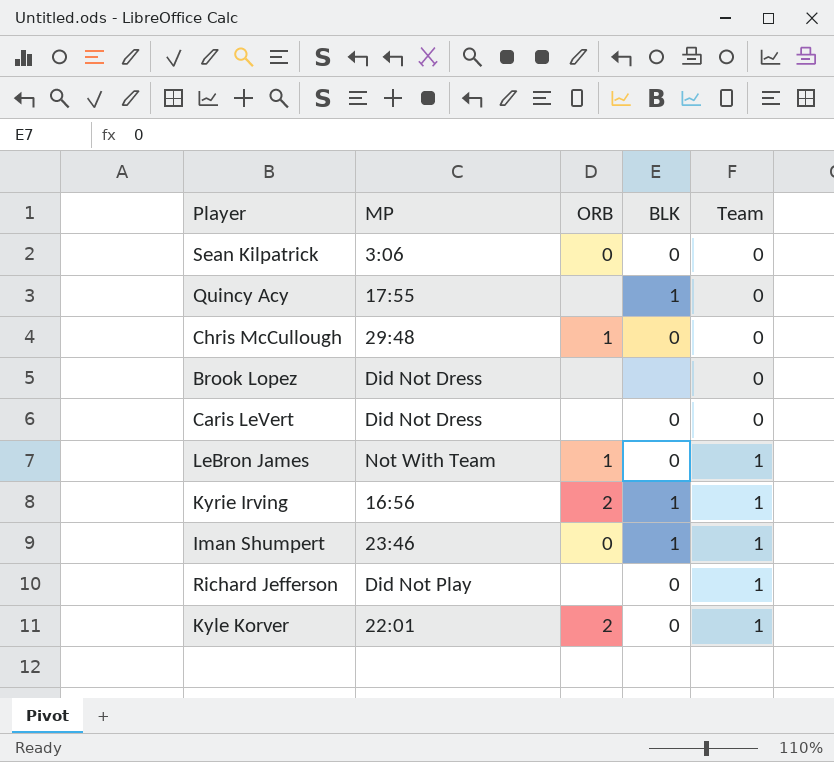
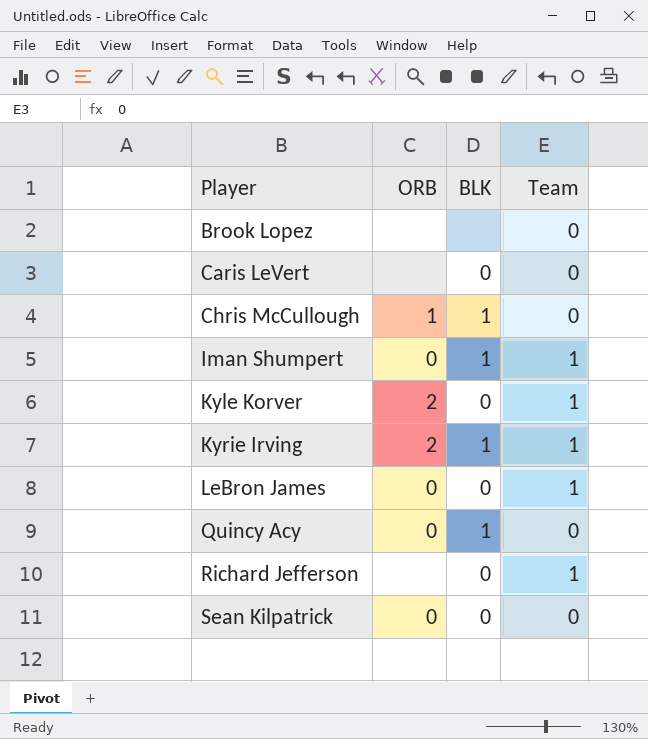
row order: Team ascending -> Player ascending
column MP | position: 2 -> none
Chris McCullough | BLK: 0 -> 1
LeBron James | ORB: 1 -> 0
Quincy Acy | ORB: none -> 0

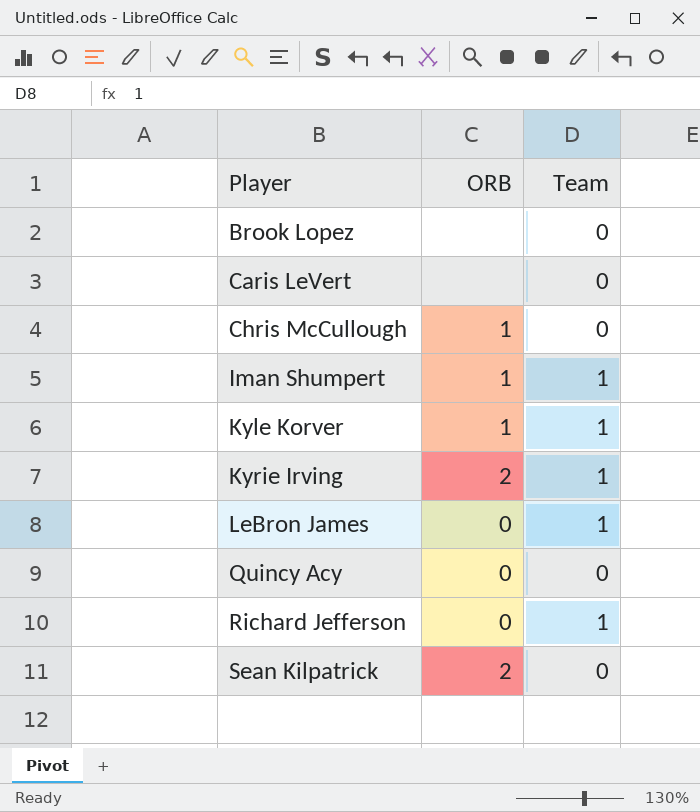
column BLK | position: 3 -> none
Iman Shumpert | ORB: 0 -> 1
Kyle Korver | ORB: 2 -> 1
Richard Jefferson | ORB: none -> 0
Sean Kilpatrick | ORB: 0 -> 2

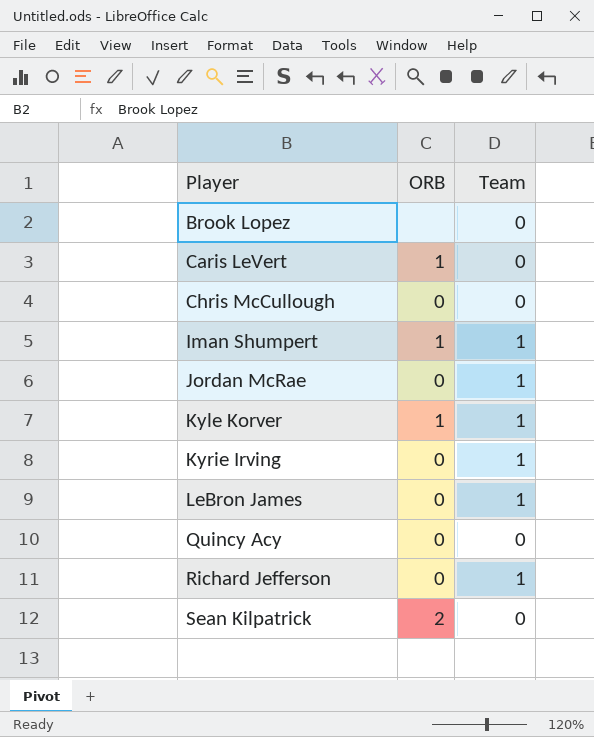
Caris LeVert | ORB: none -> 1
Chris McCullough | ORB: 1 -> 0
row Jordan McRae: none -> 0 | 1
Kyrie Irving | ORB: 2 -> 0

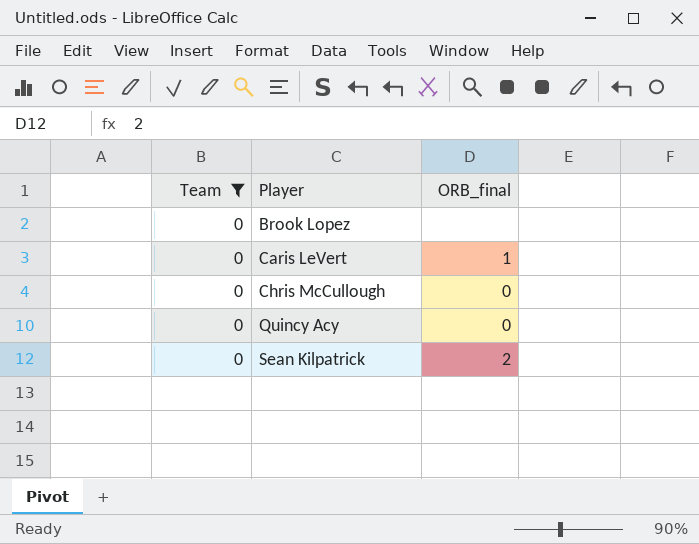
filter: none -> Team = 0
column Team | position: 3 -> 1
column name: ORB -> ORB_final

